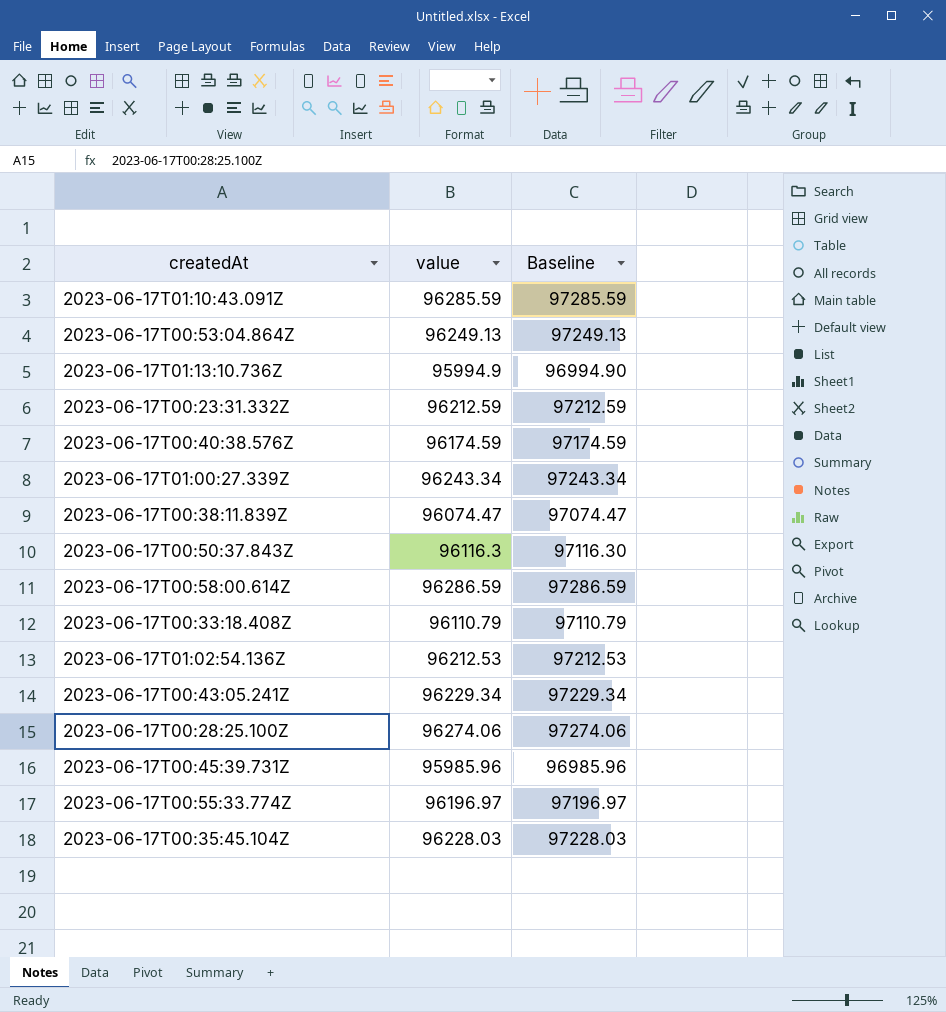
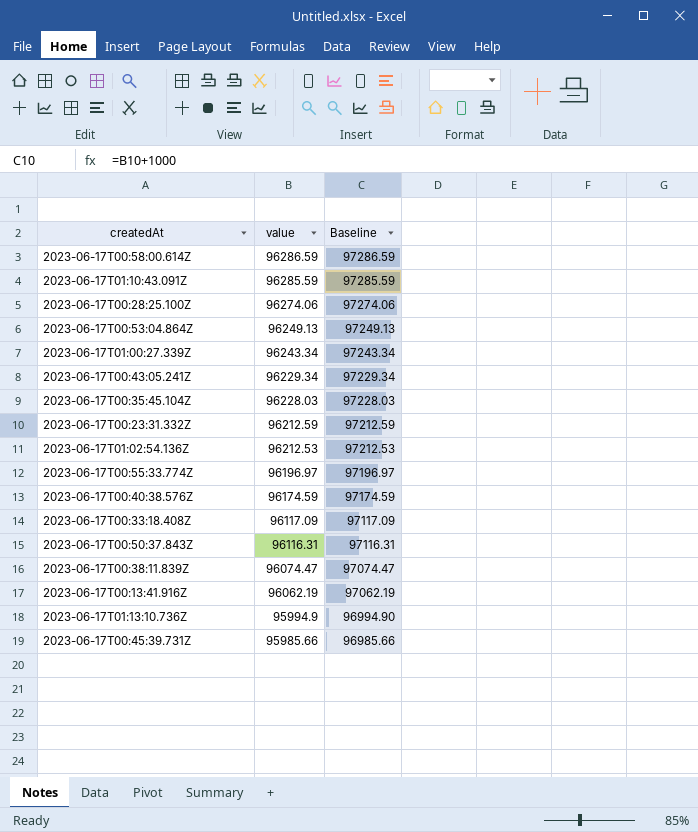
row order: none -> value descending
2023-06-17T00:33:18.408Z | value: 96110.79 -> 96117.09
2023-06-17T00:33:18.408Z | Baseline: 97110.79 -> 97117.09
2023-06-17T00:50:37.843Z | value: 96116.3 -> 96116.31
2023-06-17T00:50:37.843Z | Baseline: 97116.30 -> 97116.31
row 2023-06-17T00:13:41.916Z: none -> 96062.19 | 97062.19
2023-06-17T00:45:39.731Z | value: 95985.96 -> 95985.66
2023-06-17T00:45:39.731Z | Baseline: 96985.96 -> 96985.66

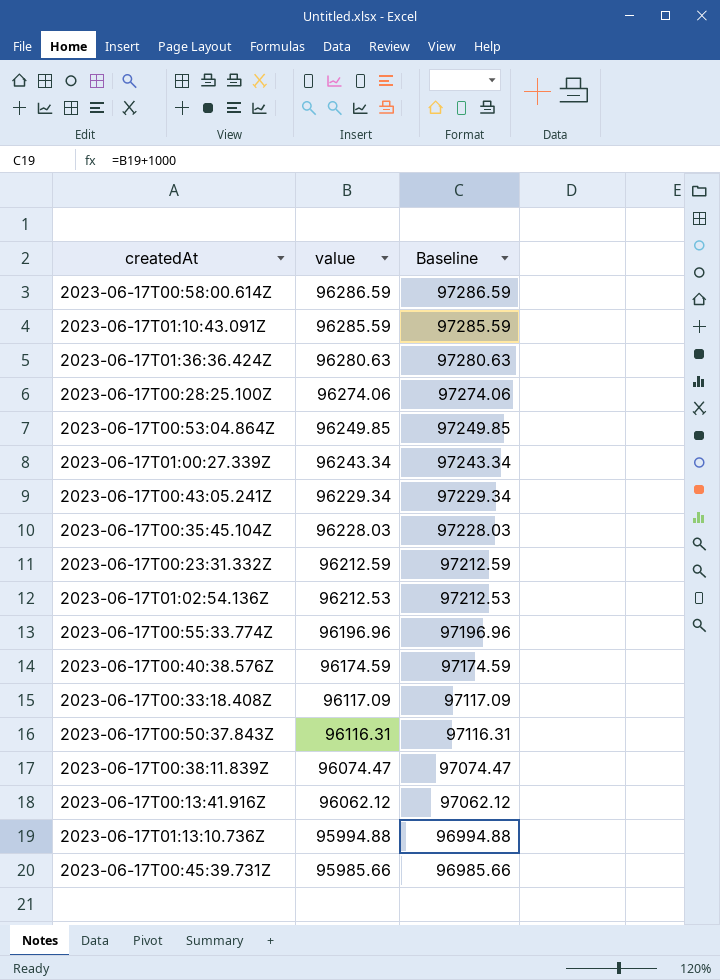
row 2023-06-17T01:36:36.424Z: none -> 96280.63 | 97280.63
2023-06-17T00:53:04.864Z | value: 96249.13 -> 96249.85
2023-06-17T00:53:04.864Z | Baseline: 97249.13 -> 97249.85
2023-06-17T00:55:33.774Z | value: 96196.97 -> 96196.96
2023-06-17T00:55:33.774Z | Baseline: 97196.97 -> 97196.96
2023-06-17T00:13:41.916Z | value: 96062.19 -> 96062.12
2023-06-17T00:13:41.916Z | Baseline: 97062.19 -> 97062.12
2023-06-17T01:13:10.736Z | value: 95994.9 -> 95994.88
2023-06-17T01:13:10.736Z | Baseline: 96994.90 -> 96994.88

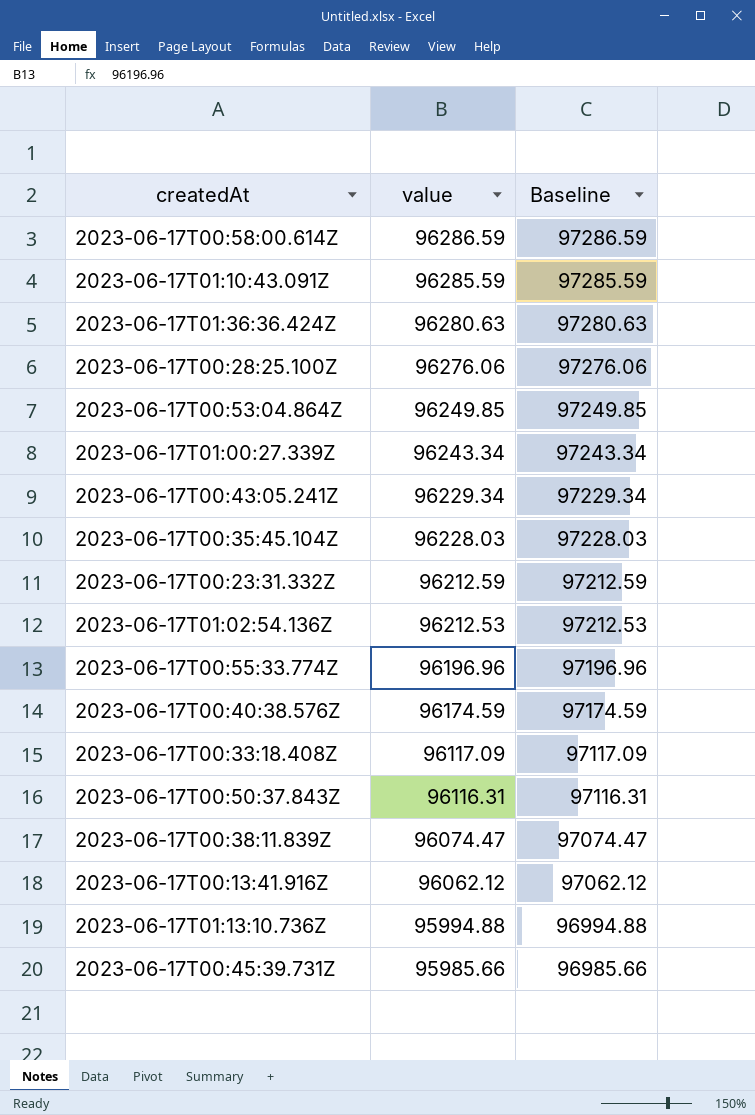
2023-06-17T00:28:25.100Z | value: 96274.06 -> 96276.06
2023-06-17T00:28:25.100Z | Baseline: 97274.06 -> 97276.06

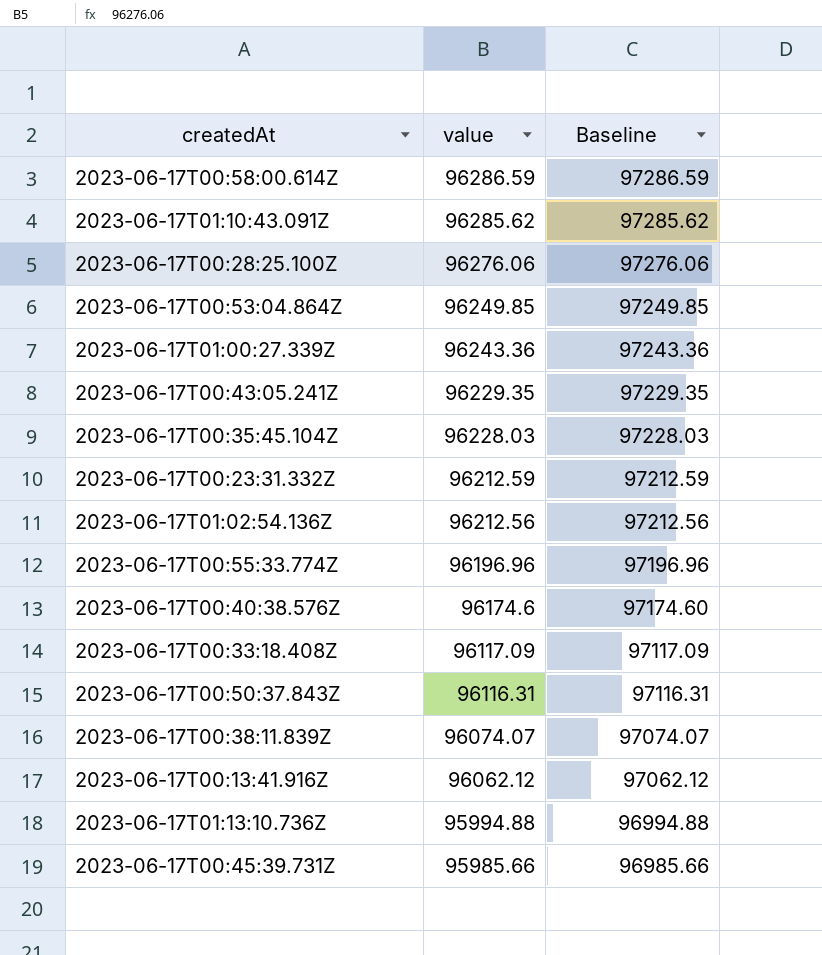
row 2023-06-17T01:36:36.424Z: 96280.63 | 97280.63 -> none
2023-06-17T01:10:43.091Z | value: 96285.59 -> 96285.62
2023-06-17T01:10:43.091Z | Baseline: 97285.59 -> 97285.62
2023-06-17T01:00:27.339Z | value: 96243.34 -> 96243.36
2023-06-17T01:00:27.339Z | Baseline: 97243.34 -> 97243.36
2023-06-17T00:43:05.241Z | value: 96229.34 -> 96229.35
2023-06-17T00:43:05.241Z | Baseline: 97229.34 -> 97229.35
2023-06-17T01:02:54.136Z | value: 96212.53 -> 96212.56
2023-06-17T01:02:54.136Z | Baseline: 97212.53 -> 97212.56
2023-06-17T00:40:38.576Z | value: 96174.59 -> 96174.6
2023-06-17T00:40:38.576Z | Baseline: 97174.59 -> 97174.60
2023-06-17T00:38:11.839Z | value: 96074.47 -> 96074.07
2023-06-17T00:38:11.839Z | Baseline: 97074.47 -> 97074.07

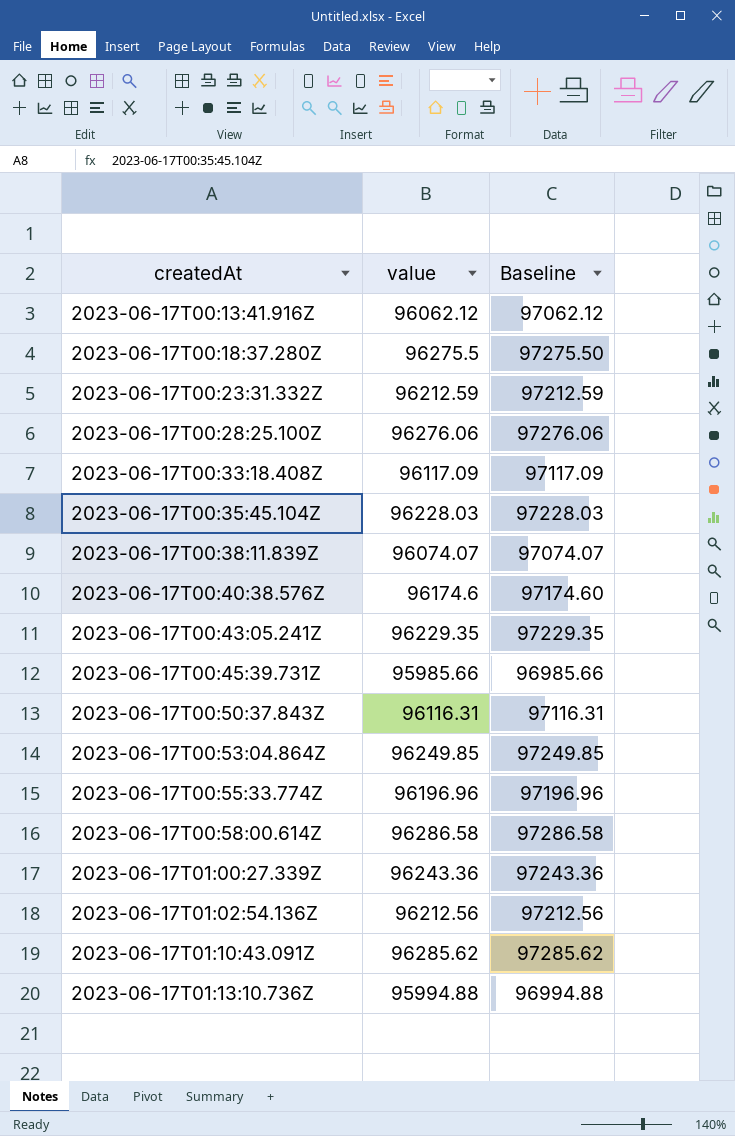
row order: value descending -> createdAt ascending
row 2023-06-17T00:18:37.280Z: none -> 96275.5 | 97275.50
2023-06-17T00:58:00.614Z | value: 96286.59 -> 96286.58
2023-06-17T00:58:00.614Z | Baseline: 97286.59 -> 97286.58

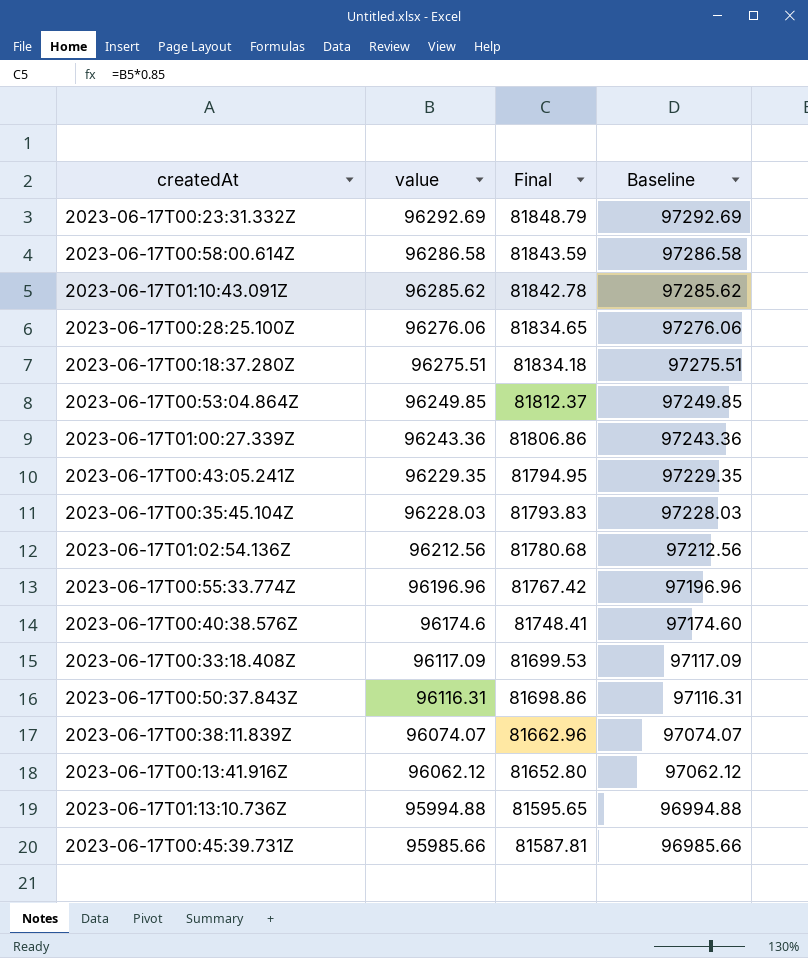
row order: createdAt ascending -> value descending
column Final | formula: none -> [value] * 0.85
2023-06-17T00:23:31.332Z | value: 96212.59 -> 96292.69
2023-06-17T00:23:31.332Z | Baseline: 97212.59 -> 97292.69
2023-06-17T00:18:37.280Z | value: 96275.5 -> 96275.51
2023-06-17T00:18:37.280Z | Baseline: 97275.50 -> 97275.51

